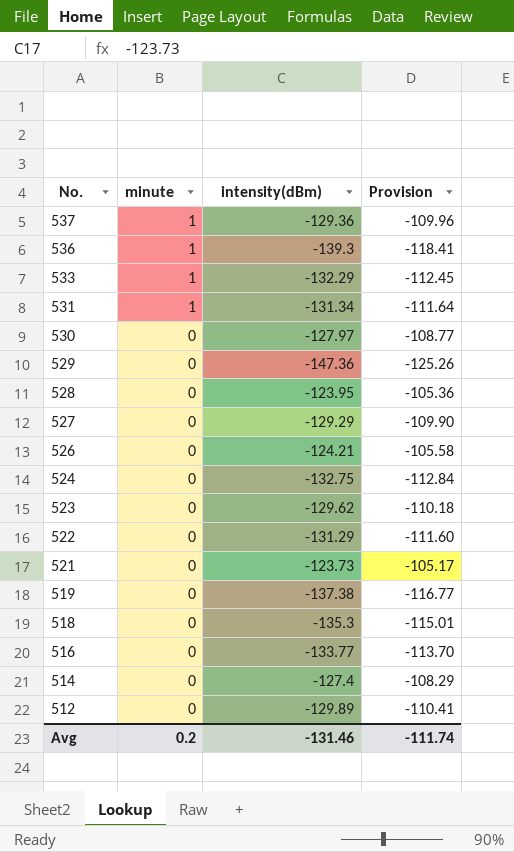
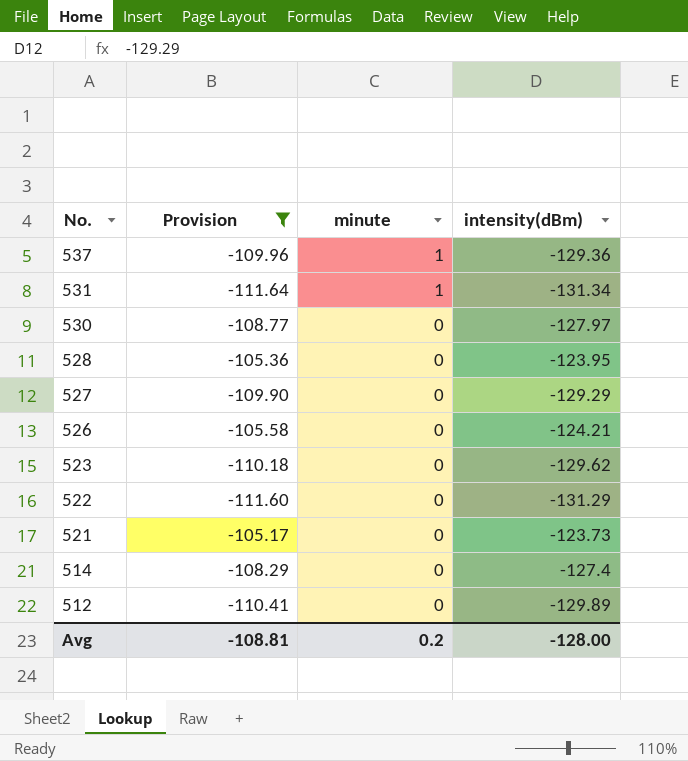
filter: none -> Provision >= -111.64
column Provision | position: 4 -> 2
Avg | Provision: -111.74 -> -108.81
Avg | intensity(dBm): -131.46 -> -128.00

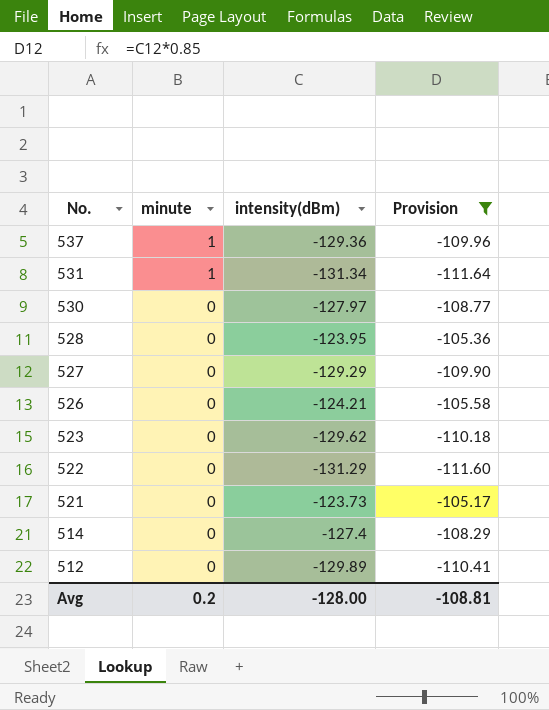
column Provision | position: 2 -> 4

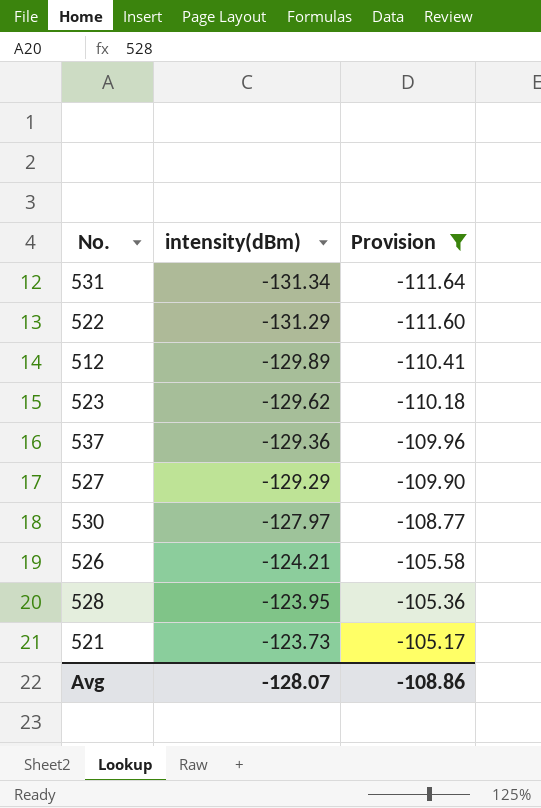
row order: No. descending -> intensity(dBm) ascending
column minute | position: 2 -> none
row 514: 0 | -127.4 | -108.29 -> none
Avg | intensity(dBm): -128.00 -> -128.07
Avg | Provision: -108.81 -> -108.86

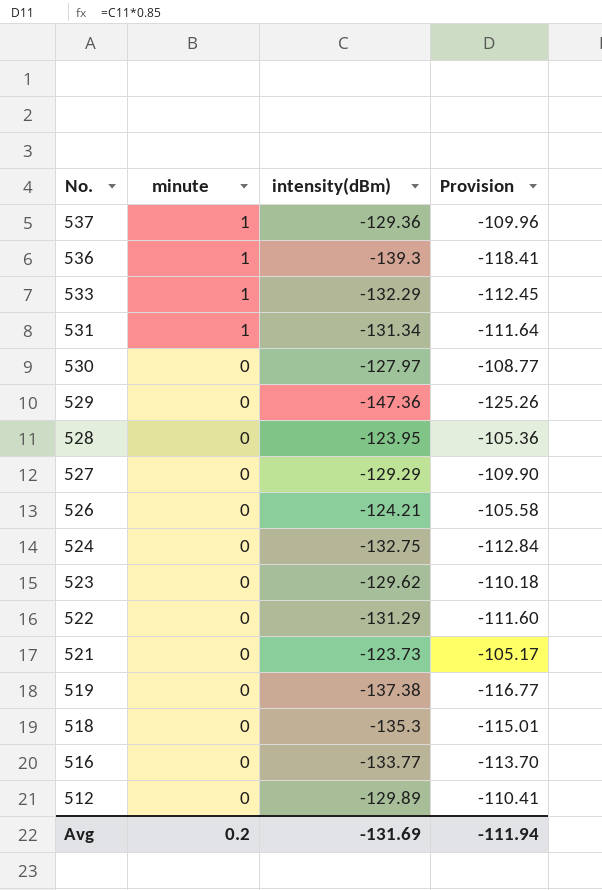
filter: Provision >= -111.64 -> none
row order: intensity(dBm) ascending -> No. descending
column minute | position: none -> 2
Avg | intensity(dBm): -128.07 -> -131.69
Avg | Provision: -108.86 -> -111.94

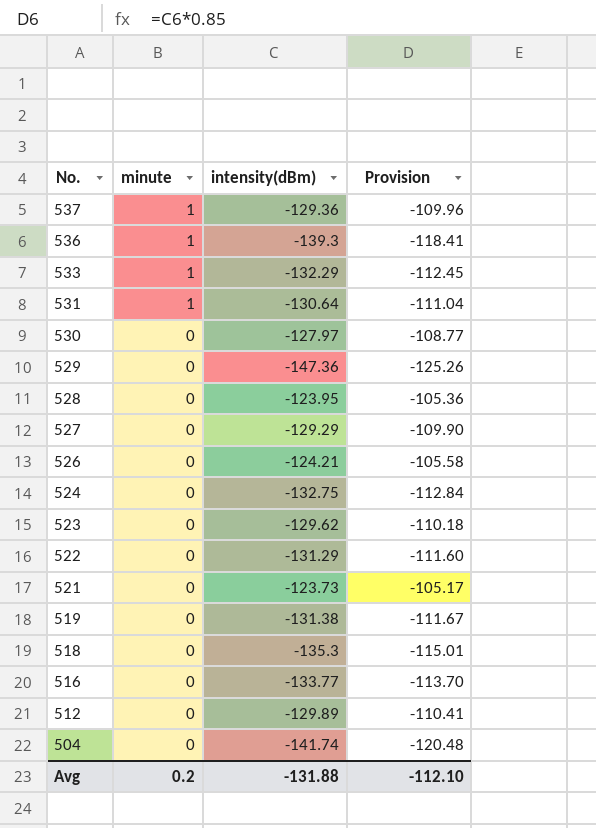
531 | intensity(dBm): -131.34 -> -130.64
531 | Provision: -111.64 -> -111.04
519 | intensity(dBm): -137.38 -> -131.38
519 | Provision: -116.77 -> -111.67
row 504: none -> 0 | -141.74 | -120.48
Avg | intensity(dBm): -131.69 -> -131.88
Avg | Provision: -111.94 -> -112.10

